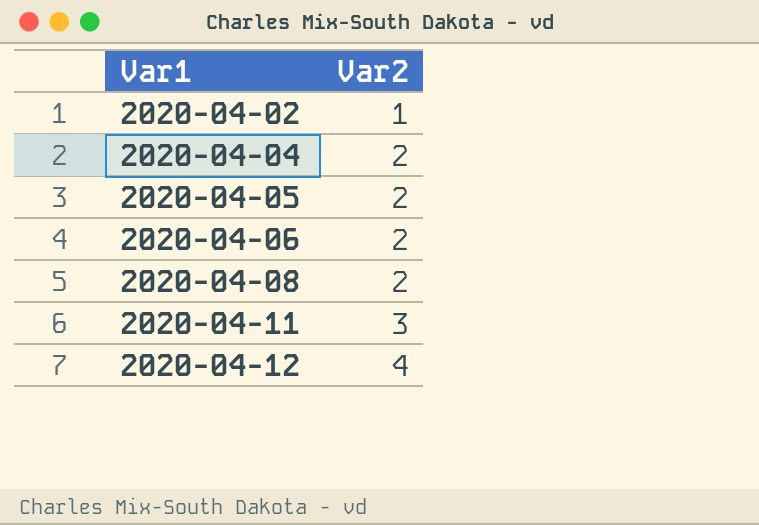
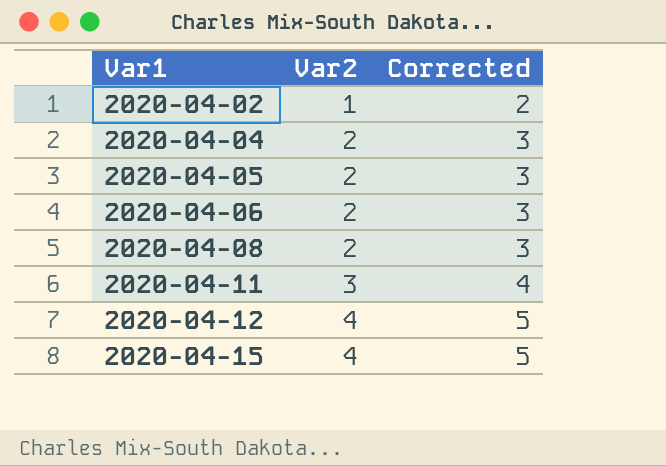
column Corrected | formula: none -> [Var2] + 1
row 2020-04-15: none -> 4 | 5

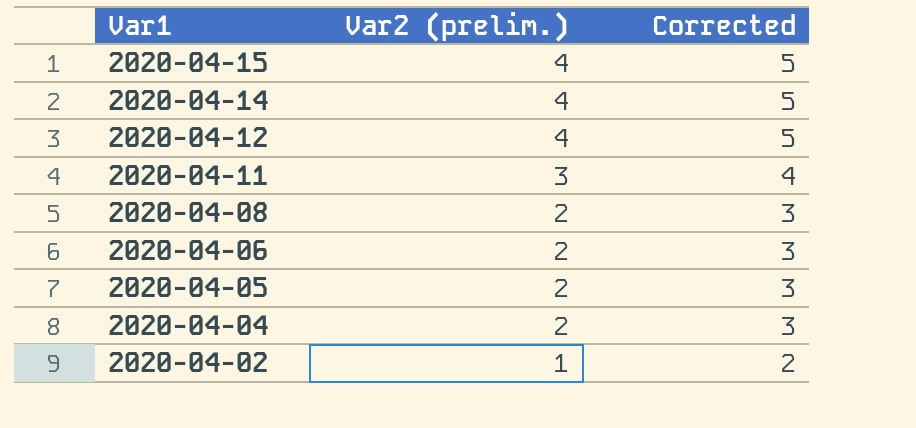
row order: Var1 ascending -> Var1 descending
column name: Var2 -> Var2 (prelim.)
row 2020-04-14: none -> 4 | 5

